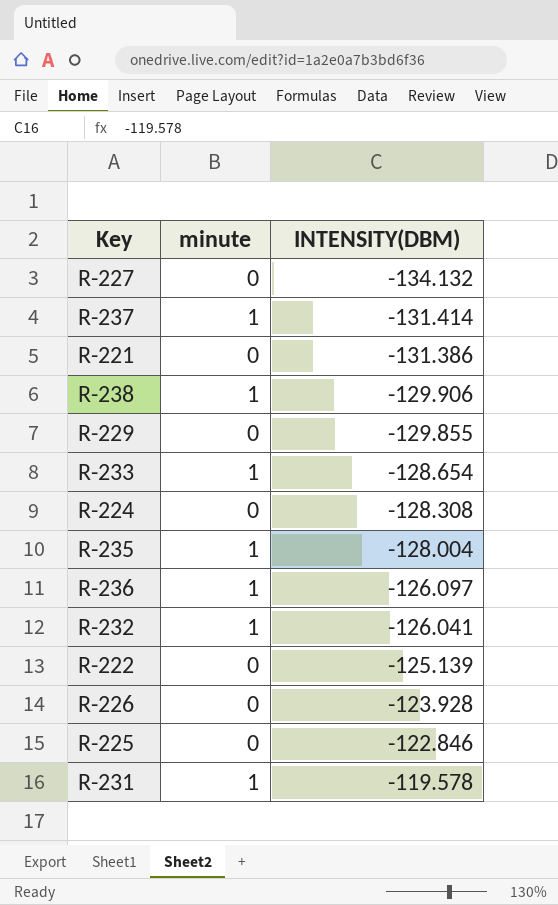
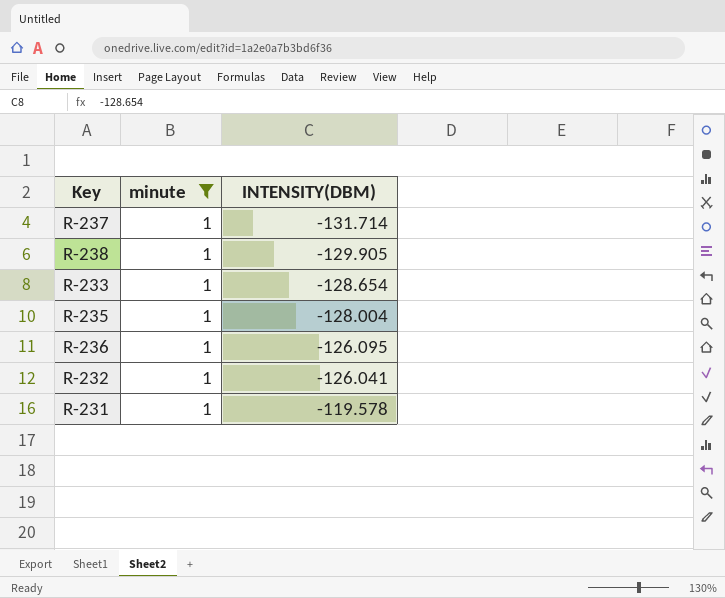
filter: none -> minute = 1
R-237 | INTENSITY(DBM): -131.414 -> -131.714
R-238 | INTENSITY(DBM): -129.906 -> -129.905
R-236 | INTENSITY(DBM): -126.097 -> -126.095

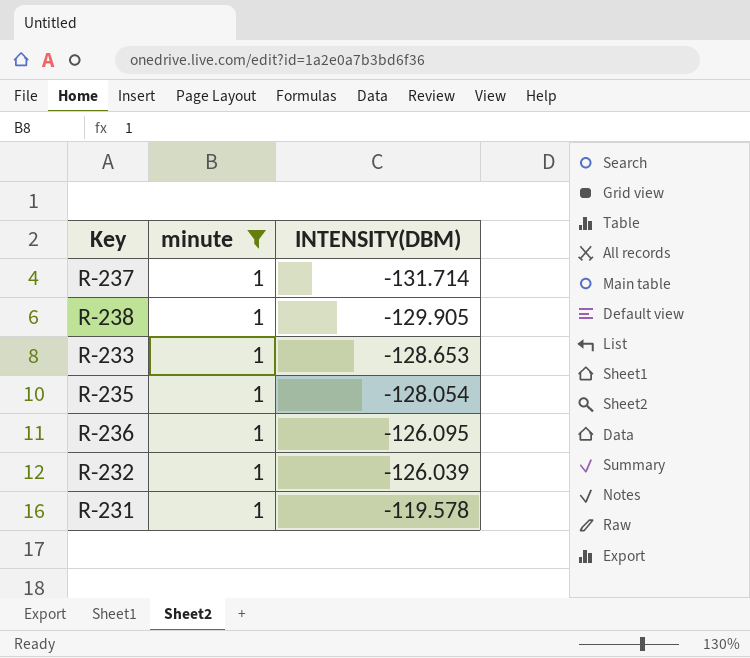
R-233 | INTENSITY(DBM): -128.654 -> -128.653
R-235 | INTENSITY(DBM): -128.004 -> -128.054
R-232 | INTENSITY(DBM): -126.041 -> -126.039

